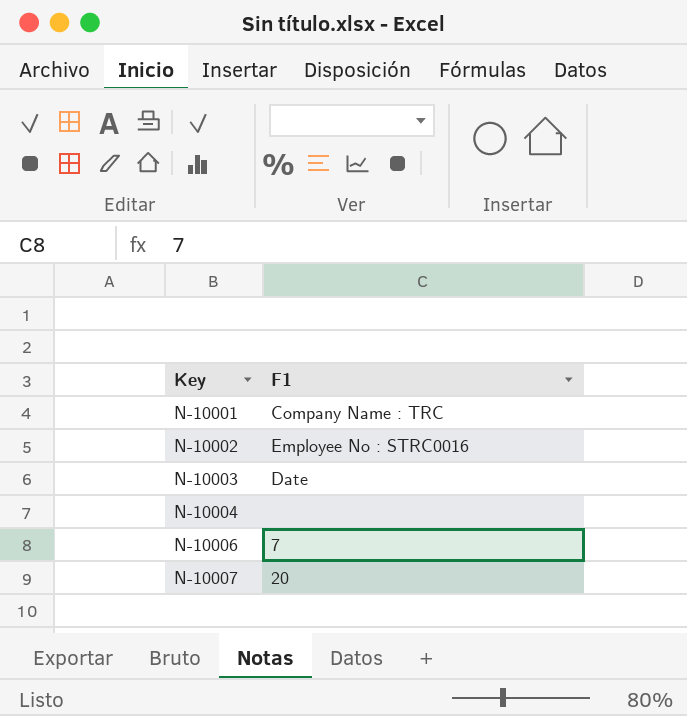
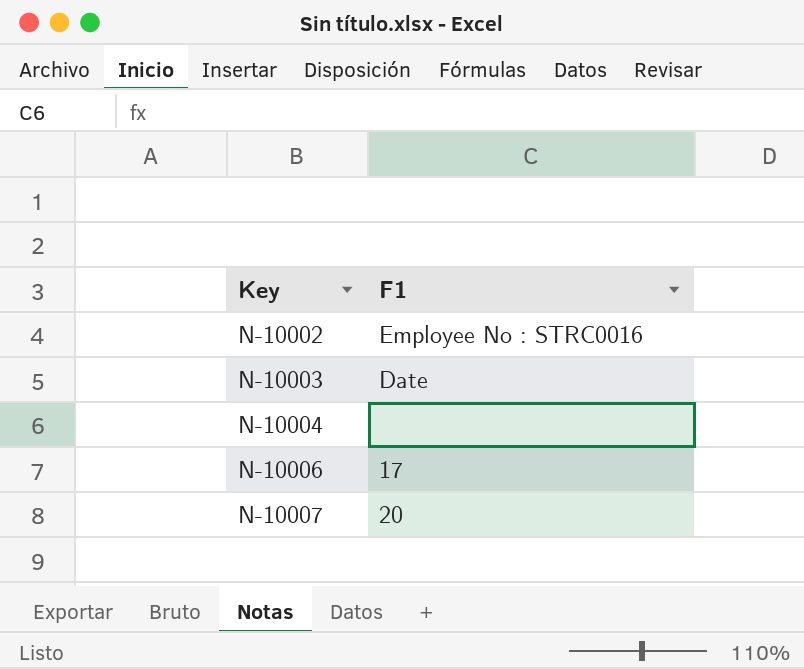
row N-10001: Company Name : TRC -> none
N-10006 | F1: 7 -> 17

